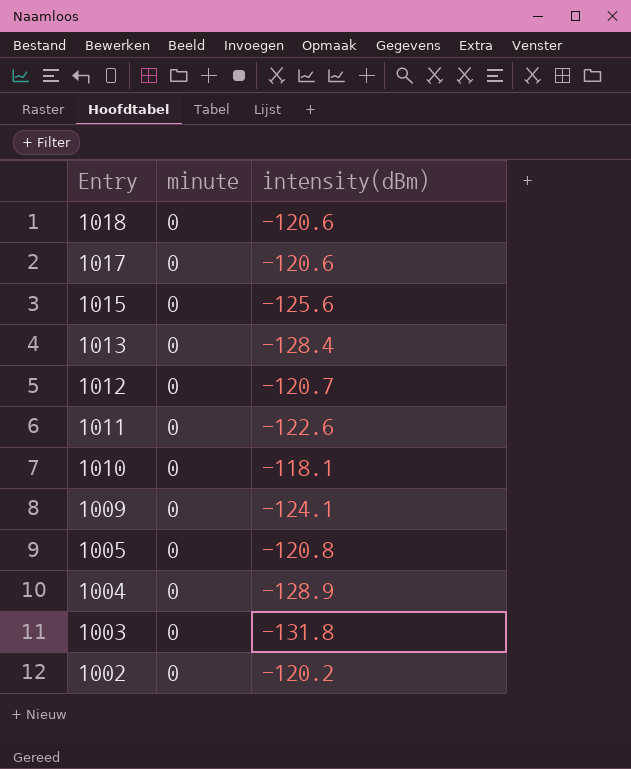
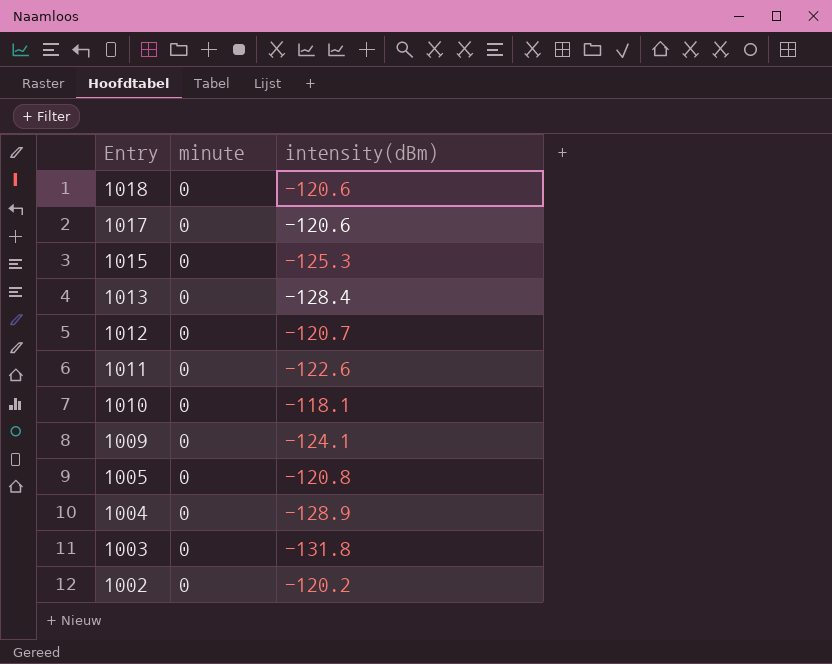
1015 | intensity(dBm): -125.6 -> -125.3

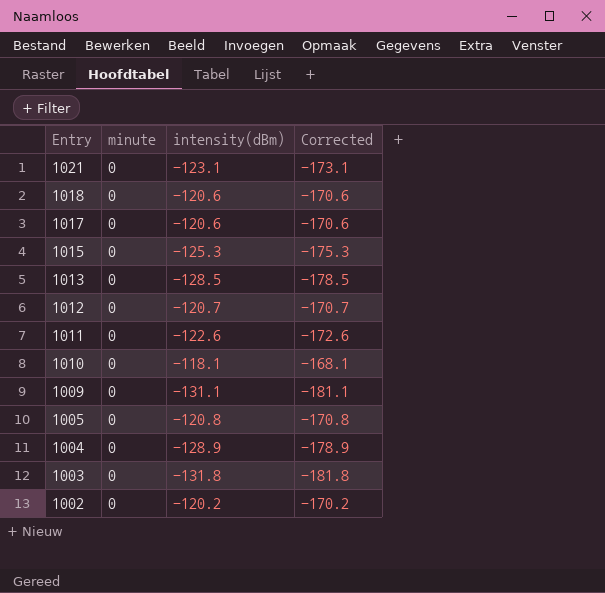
column Corrected | formula: none -> [intensity(dBm)] - 50
row 1021: none -> 0 | -123.1 | -173.1
1013 | intensity(dBm): -128.4 -> -128.5
1009 | intensity(dBm): -124.1 -> -131.1

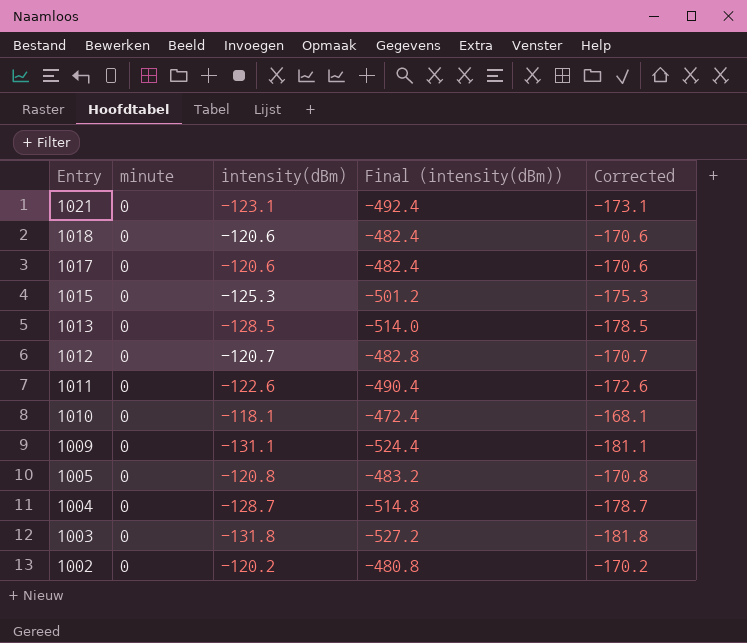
column Final (intensity(dBm)) | formula: none -> [intensity(dBm)] * 4
1004 | intensity(dBm): -128.9 -> -128.7
1004 | Corrected: -178.9 -> -178.7

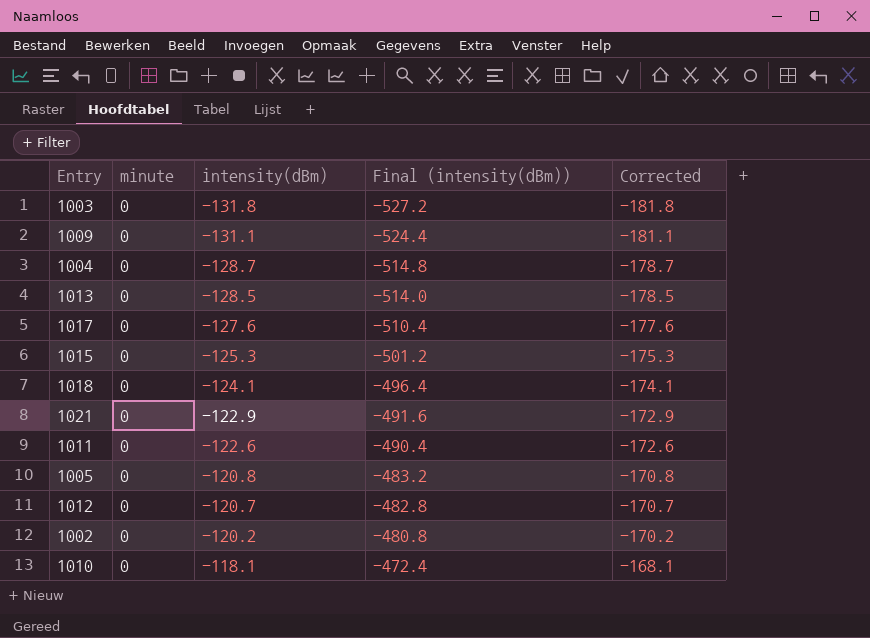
row order: Entry descending -> intensity(dBm) ascending
1017 | intensity(dBm): -120.6 -> -127.6
1017 | Final (intensity(dBm)): -482.4 -> -510.4
1017 | Corrected: -170.6 -> -177.6
1018 | intensity(dBm): -120.6 -> -124.1
1018 | Final (intensity(dBm)): -482.4 -> -496.4
1018 | Corrected: -170.6 -> -174.1
1021 | intensity(dBm): -123.1 -> -122.9
1021 | Final (intensity(dBm)): -492.4 -> -491.6
1021 | Corrected: -173.1 -> -172.9

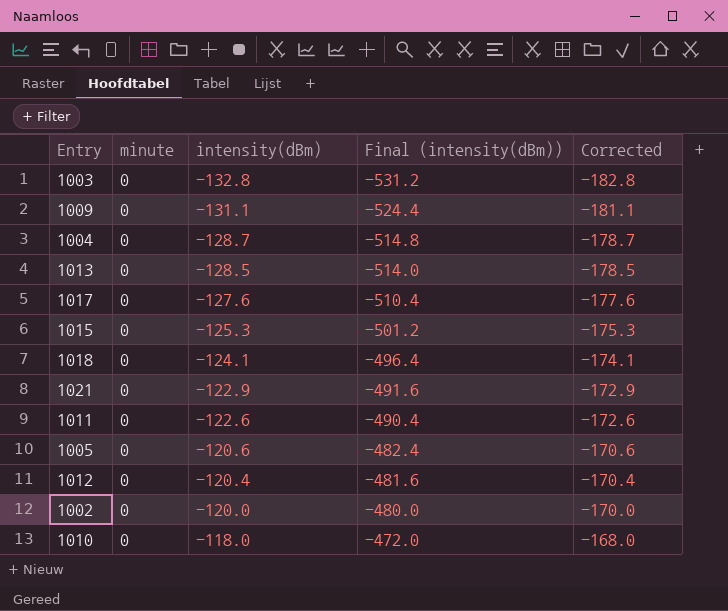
1003 | intensity(dBm): -131.8 -> -132.8
1003 | Final (intensity(dBm)): -527.2 -> -531.2
1003 | Corrected: -181.8 -> -182.8
1005 | intensity(dBm): -120.8 -> -120.6
1005 | Final (intensity(dBm)): -483.2 -> -482.4
1005 | Corrected: -170.8 -> -170.6
1012 | intensity(dBm): -120.7 -> -120.4
1012 | Final (intensity(dBm)): -482.8 -> -481.6
1012 | Corrected: -170.7 -> -170.4
1002 | intensity(dBm): -120.2 -> -120.0
1002 | Final (intensity(dBm)): -480.8 -> -480.0
1002 | Corrected: -170.2 -> -170.0
1010 | intensity(dBm): -118.1 -> -118.0
1010 | Final (intensity(dBm)): -472.4 -> -472.0
1010 | Corrected: -168.1 -> -168.0

